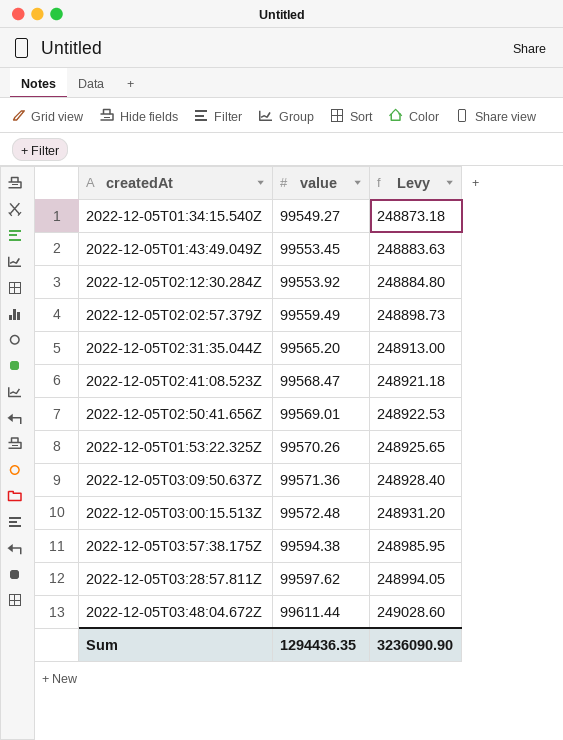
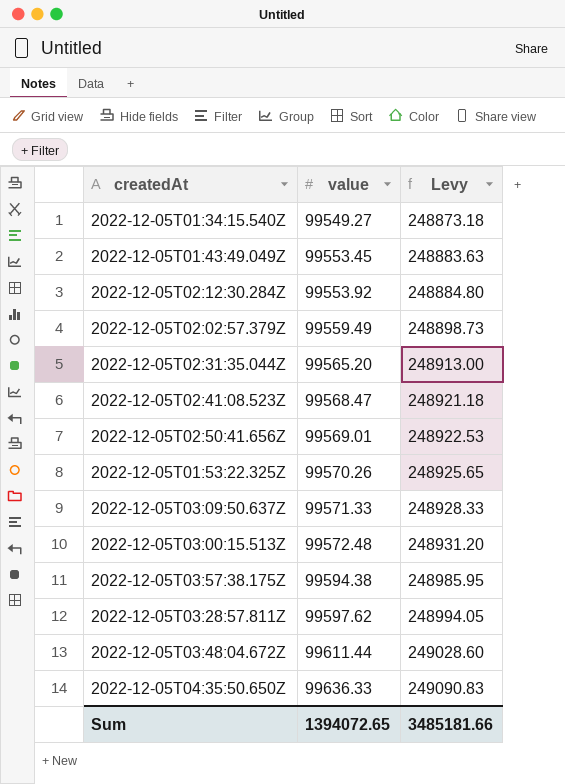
2022-12-05T03:09:50.637Z | value: 99571.36 -> 99571.33
2022-12-05T03:09:50.637Z | Levy: 248928.40 -> 248928.33
row 2022-12-05T04:35:50.650Z: none -> 99636.33 | 249090.83
Sum | value: 1294436.35 -> 1394072.65
Sum | Levy: 3236090.90 -> 3485181.66

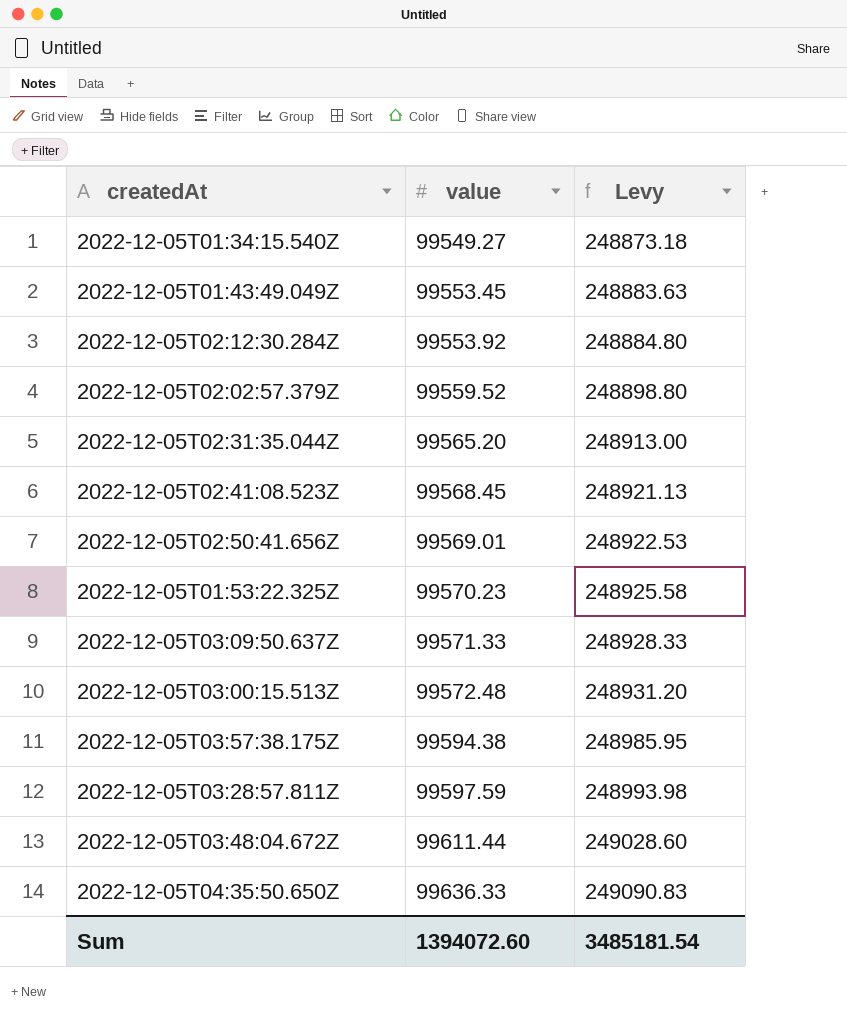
2022-12-05T02:02:57.379Z | value: 99559.49 -> 99559.52
2022-12-05T02:02:57.379Z | Levy: 248898.73 -> 248898.80
2022-12-05T02:41:08.523Z | value: 99568.47 -> 99568.45
2022-12-05T02:41:08.523Z | Levy: 248921.18 -> 248921.13
2022-12-05T01:53:22.325Z | value: 99570.26 -> 99570.23
2022-12-05T01:53:22.325Z | Levy: 248925.65 -> 248925.58
2022-12-05T03:28:57.811Z | value: 99597.62 -> 99597.59
2022-12-05T03:28:57.811Z | Levy: 248994.05 -> 248993.98
Sum | value: 1394072.65 -> 1394072.60
Sum | Levy: 3485181.66 -> 3485181.54

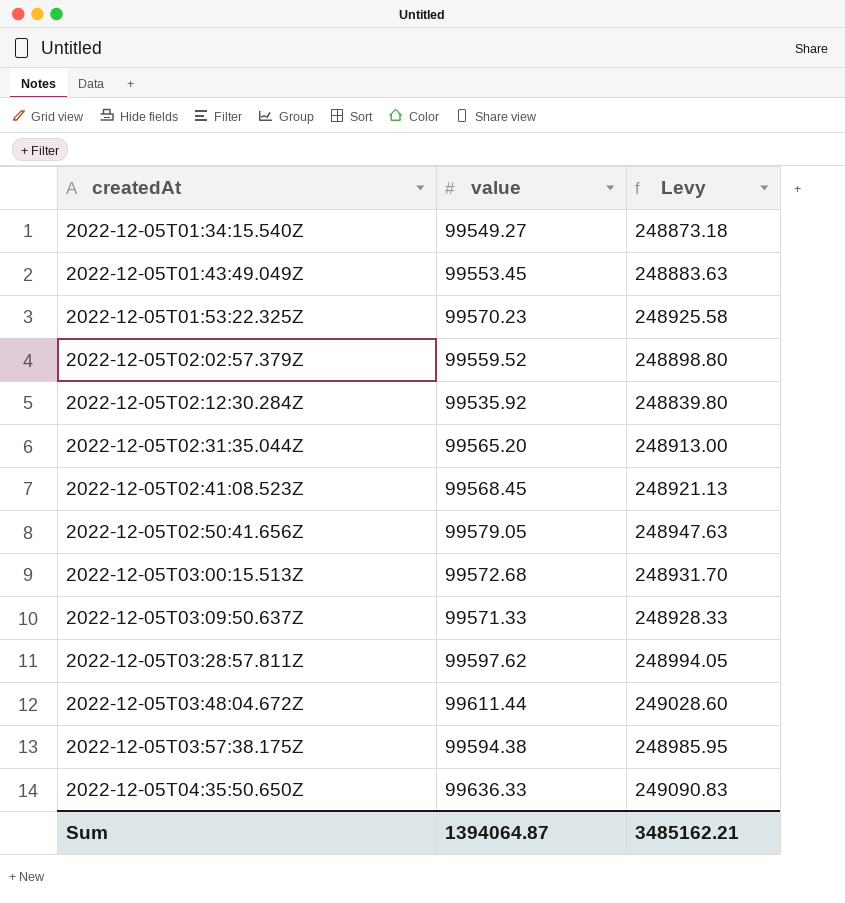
row order: value ascending -> createdAt ascending
2022-12-05T02:12:30.284Z | value: 99553.92 -> 99535.92
2022-12-05T02:12:30.284Z | Levy: 248884.80 -> 248839.80
2022-12-05T02:50:41.656Z | value: 99569.01 -> 99579.05
2022-12-05T02:50:41.656Z | Levy: 248922.53 -> 248947.63
2022-12-05T03:00:15.513Z | value: 99572.48 -> 99572.68
2022-12-05T03:00:15.513Z | Levy: 248931.20 -> 248931.70
2022-12-05T03:28:57.811Z | value: 99597.59 -> 99597.62
2022-12-05T03:28:57.811Z | Levy: 248993.98 -> 248994.05
Sum | value: 1394072.60 -> 1394064.87
Sum | Levy: 3485181.54 -> 3485162.21

